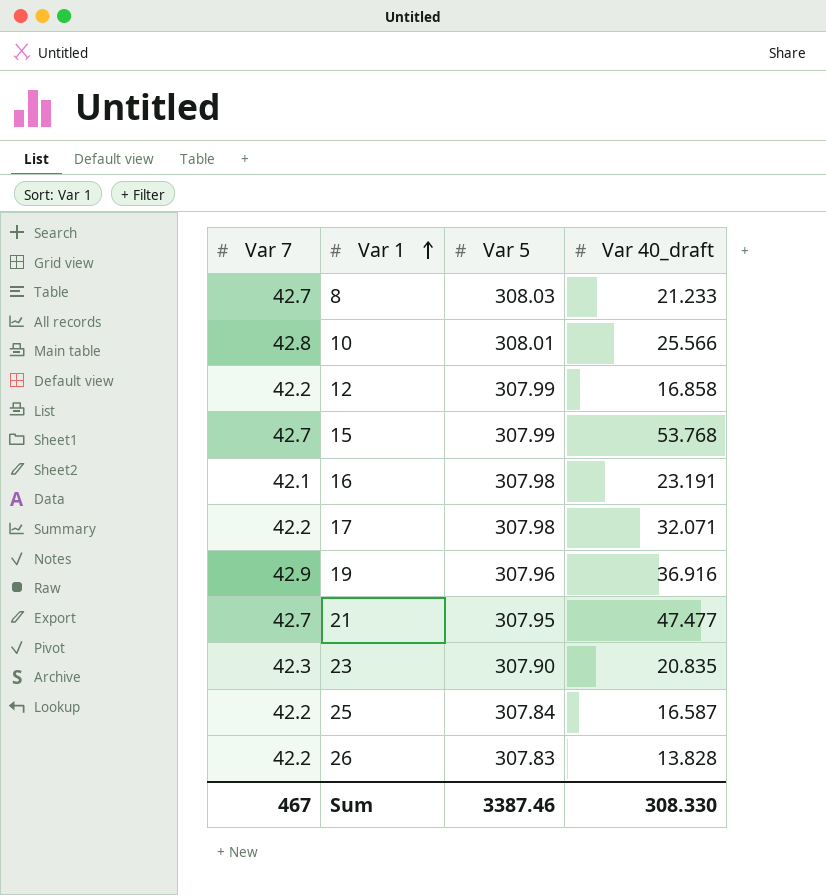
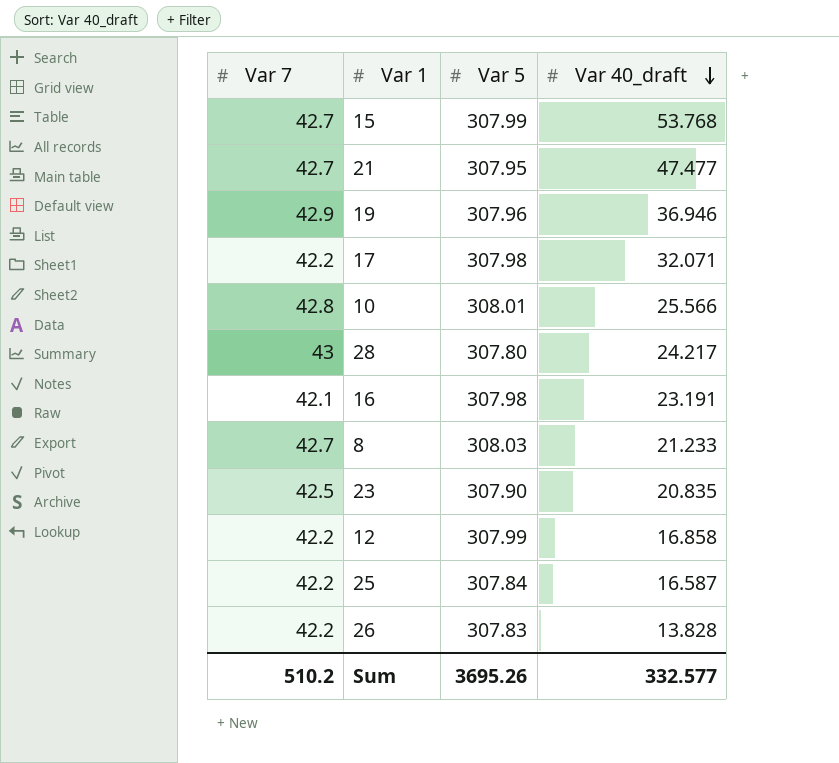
row order: Var 1 ascending -> Var 40_draft descending
19 | Var 40_draft: 36.916 -> 36.946
row 28: none -> 43 | 307.80 | 24.217
23 | Var 7: 42.3 -> 42.5
Sum | Var 7: 467 -> 510.2
Sum | Var 5: 3387.46 -> 3695.26
Sum | Var 40_draft: 308.330 -> 332.577

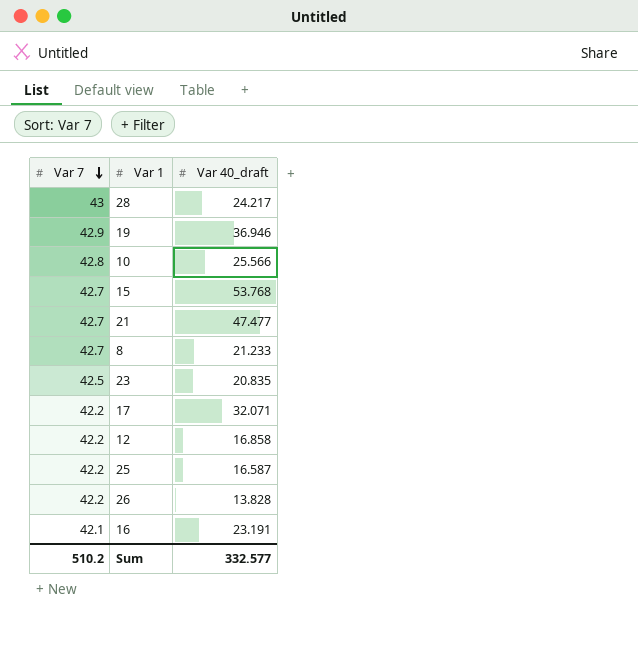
row order: Var 40_draft descending -> Var 7 descending
column Var 5 | position: 3 -> none

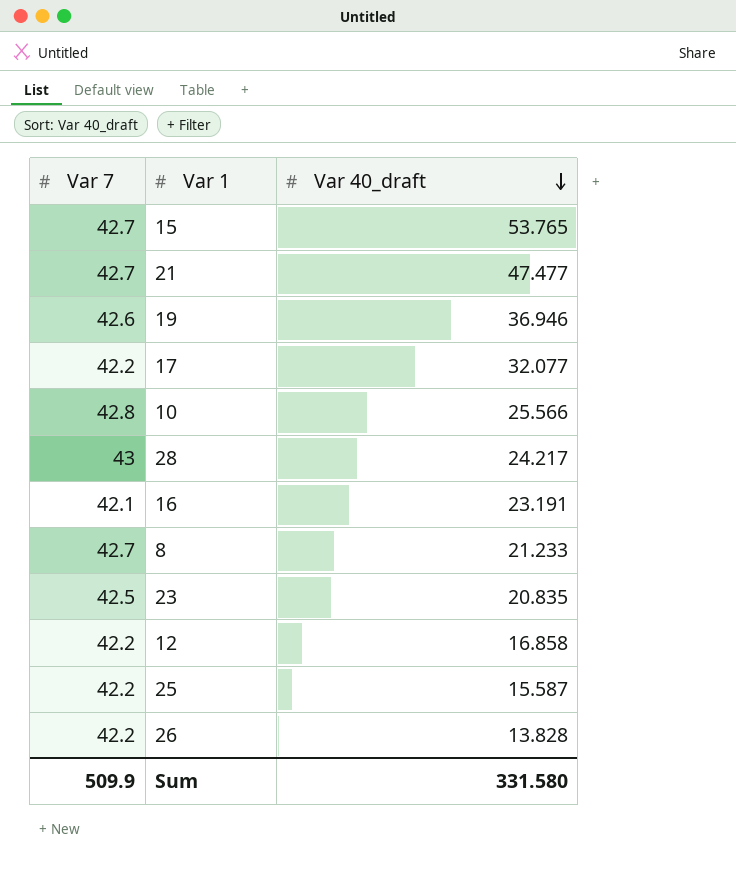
row order: Var 7 descending -> Var 40_draft descending
15 | Var 40_draft: 53.768 -> 53.765
19 | Var 7: 42.9 -> 42.6
17 | Var 40_draft: 32.071 -> 32.077
25 | Var 40_draft: 16.587 -> 15.587
Sum | Var 7: 510.2 -> 509.9
Sum | Var 40_draft: 332.577 -> 331.580

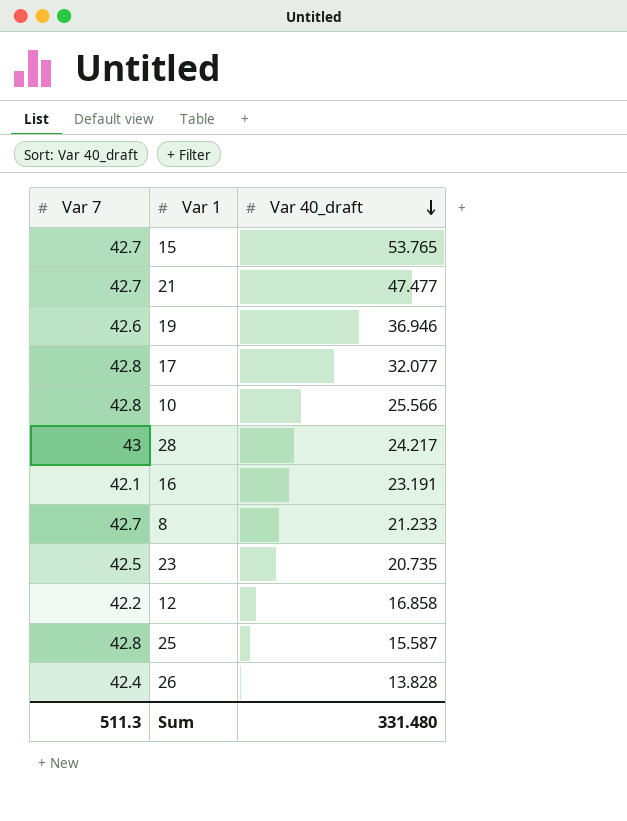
17 | Var 7: 42.2 -> 42.8
23 | Var 40_draft: 20.835 -> 20.735
25 | Var 7: 42.2 -> 42.8
26 | Var 7: 42.2 -> 42.4
Sum | Var 7: 509.9 -> 511.3
Sum | Var 40_draft: 331.580 -> 331.480

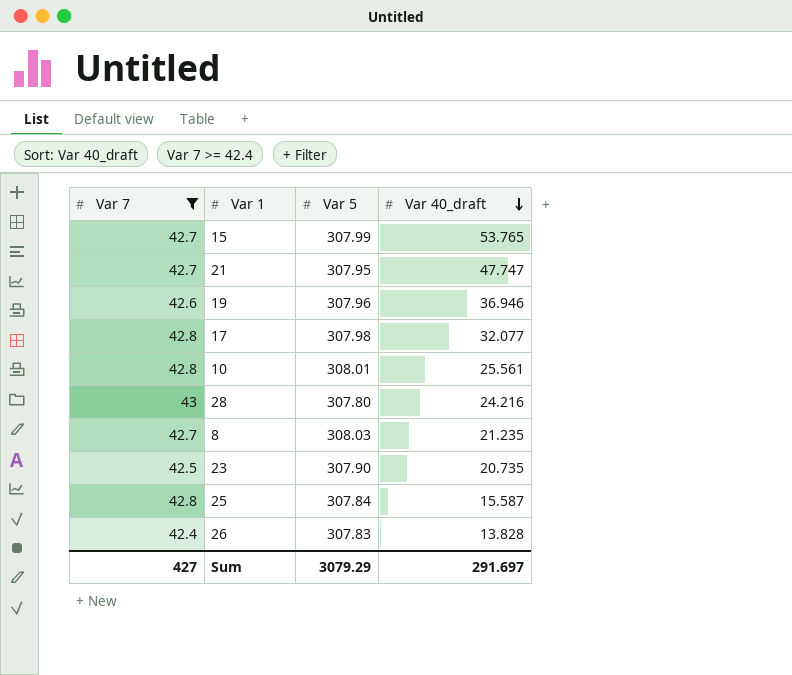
filter: none -> Var 7 >= 42.4
column Var 5 | position: none -> 3
21 | Var 40_draft: 47.477 -> 47.747
10 | Var 40_draft: 25.566 -> 25.561
28 | Var 40_draft: 24.217 -> 24.216
8 | Var 40_draft: 21.233 -> 21.235
Sum | Var 7: 511.3 -> 427
Sum | Var 40_draft: 331.480 -> 291.697

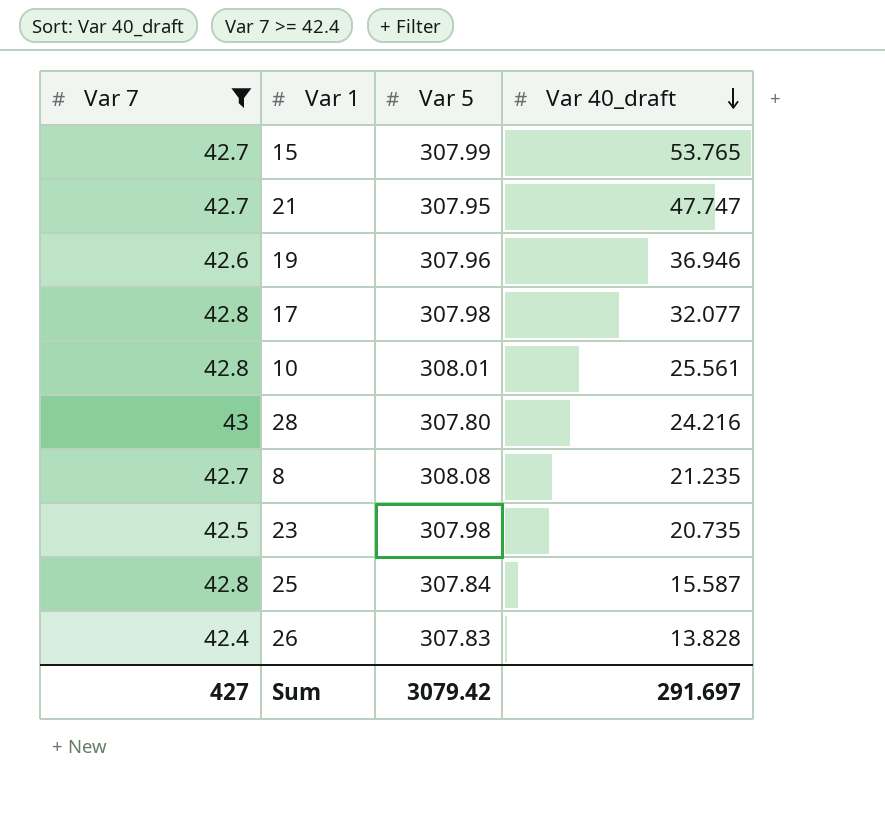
8 | Var 5: 308.03 -> 308.08
23 | Var 5: 307.90 -> 307.98
Sum | Var 5: 3079.29 -> 3079.42

